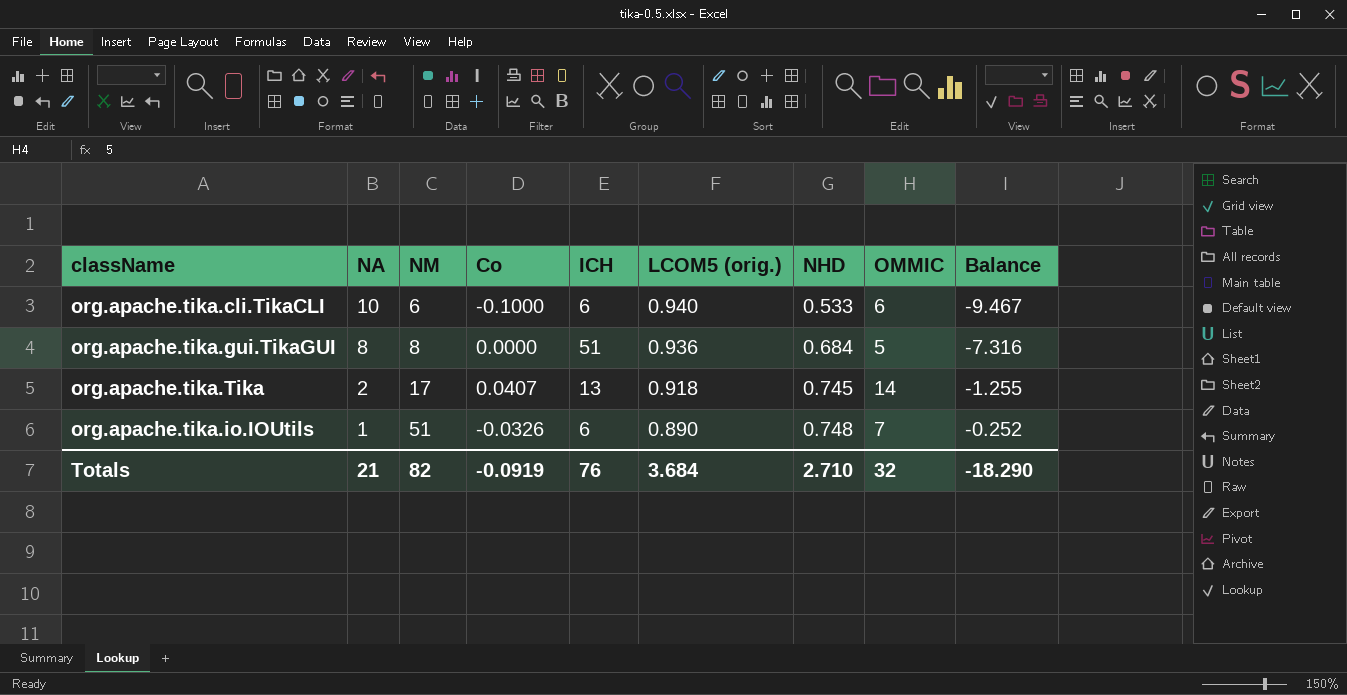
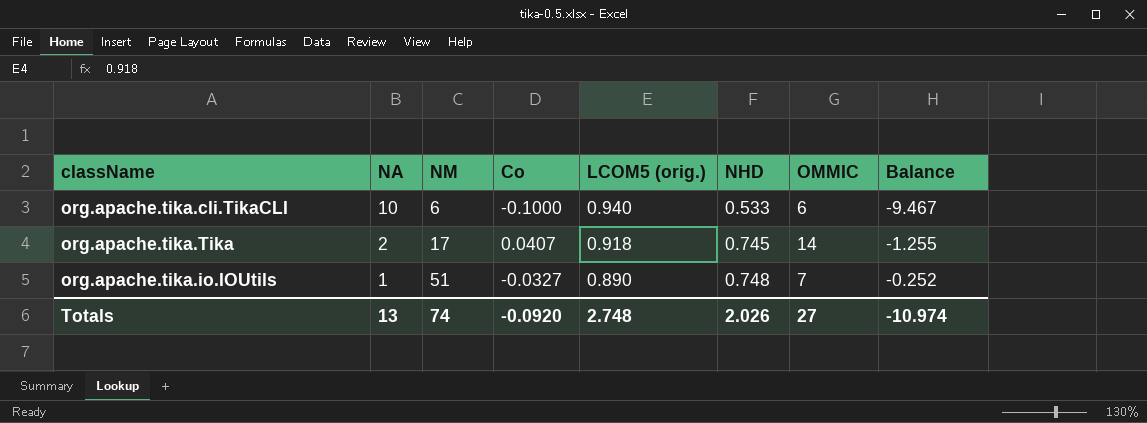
column ICH | position: 5 -> none
row org.apache.tika.gui.TikaGUI: 8 | 8 | 0.0000 | 51 | 0.936 | 0.684 | 5 | -7.316 -> none
org.apache.tika.io.IOUtils | Co: -0.0326 -> -0.0327
Totals | NA: 21 -> 13
Totals | NM: 82 -> 74
Totals | Co: -0.0919 -> -0.0920
Totals | LCOM5 (orig.): 3.684 -> 2.748
Totals | NHD: 2.710 -> 2.026
Totals | OMMIC: 32 -> 27
Totals | Balance: -18.290 -> -10.974

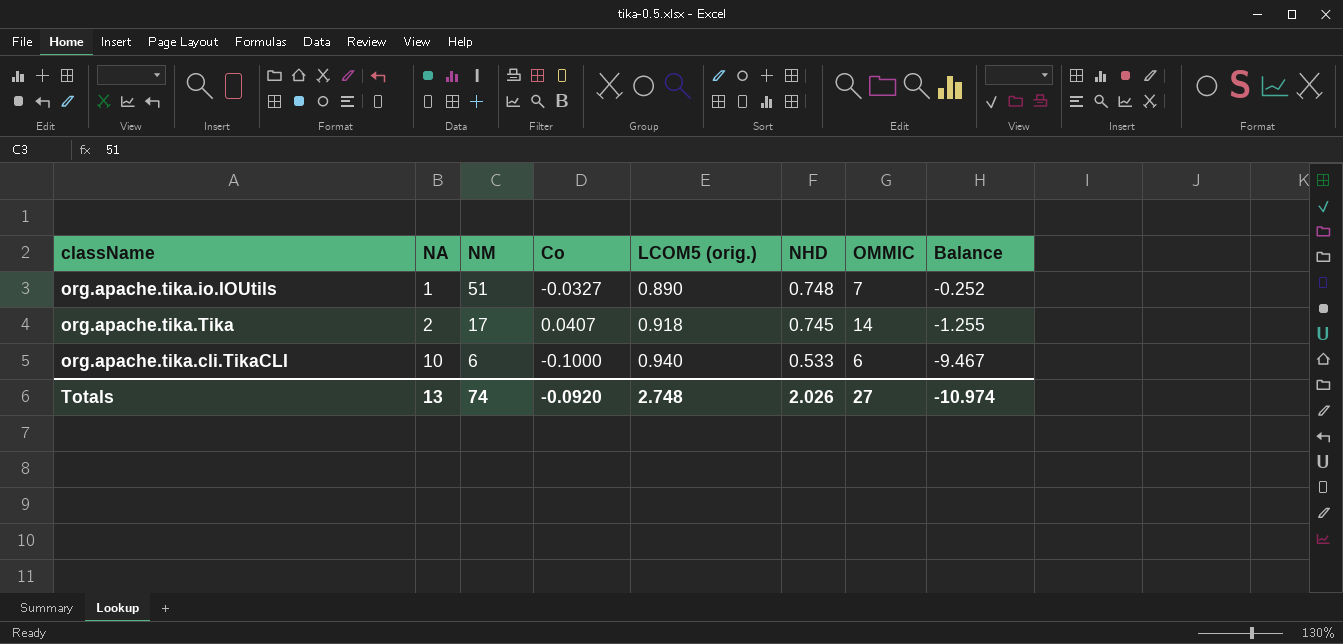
row order: NA descending -> NA ascending

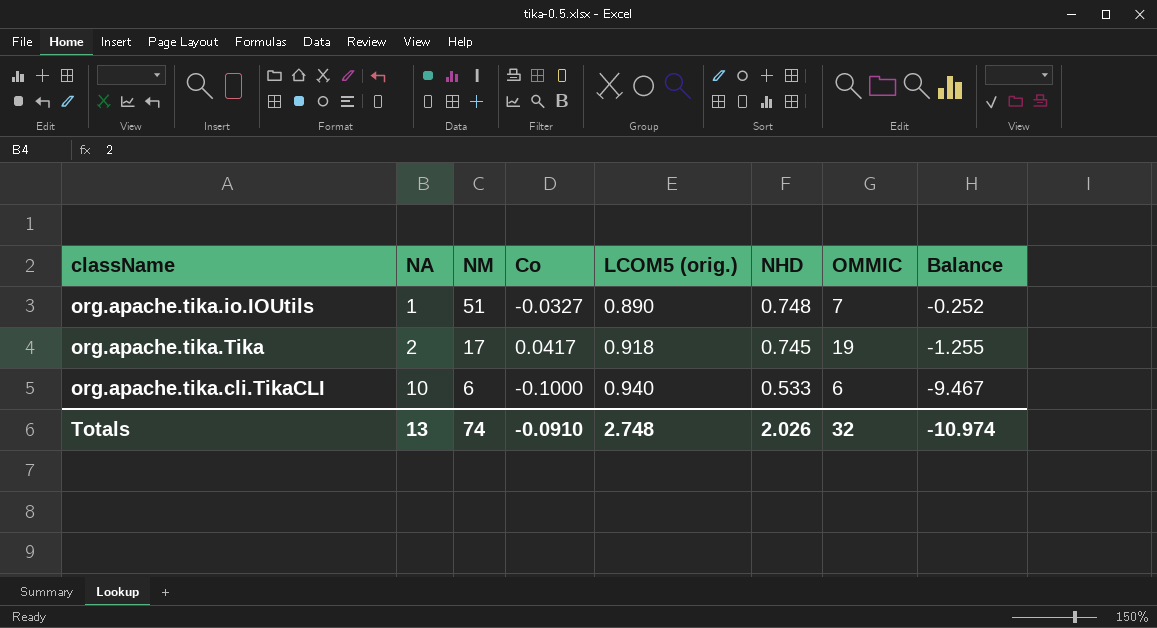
org.apache.tika.Tika | Co: 0.0407 -> 0.0417
org.apache.tika.Tika | OMMIC: 14 -> 19
Totals | Co: -0.0920 -> -0.0910
Totals | OMMIC: 27 -> 32

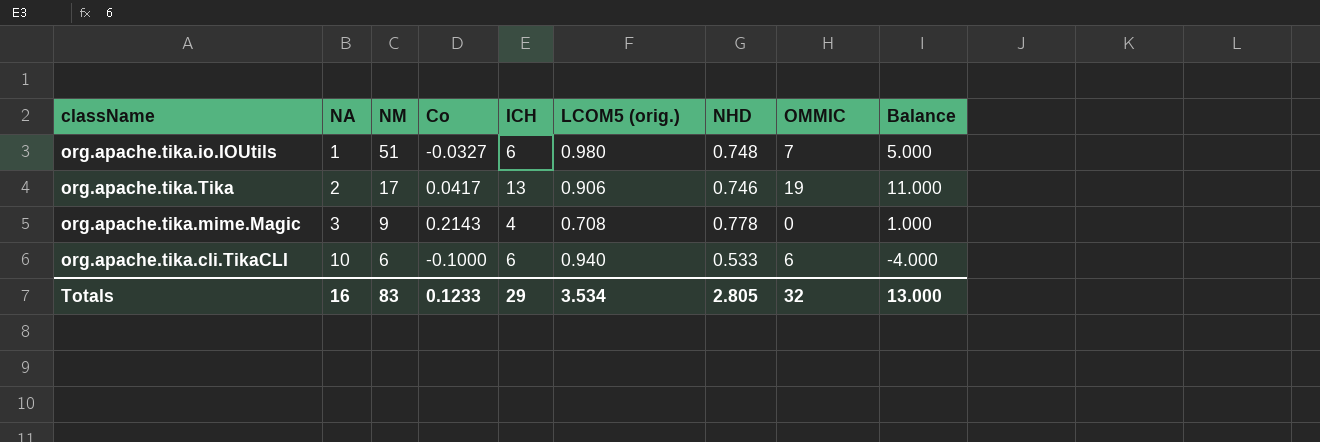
column ICH | position: none -> 5
column Balance | formula: [NHD] - [NA] -> [ICH] - [NA]
org.apache.tika.io.IOUtils | LCOM5 (orig.): 0.890 -> 0.980
org.apache.tika.Tika | LCOM5 (orig.): 0.918 -> 0.906
org.apache.tika.Tika | NHD: 0.745 -> 0.746
row org.apache.tika.mime.Magic: none -> 3 | 9 | 0.2143 | 4 | 0.708 | 0.778 | 0 | 1.000
Totals | NA: 13 -> 16
Totals | NM: 74 -> 83
Totals | Co: -0.0910 -> 0.1233
Totals | LCOM5 (orig.): 2.748 -> 3.534
Totals | NHD: 2.026 -> 2.805
Totals | Balance: -10.974 -> 13.000

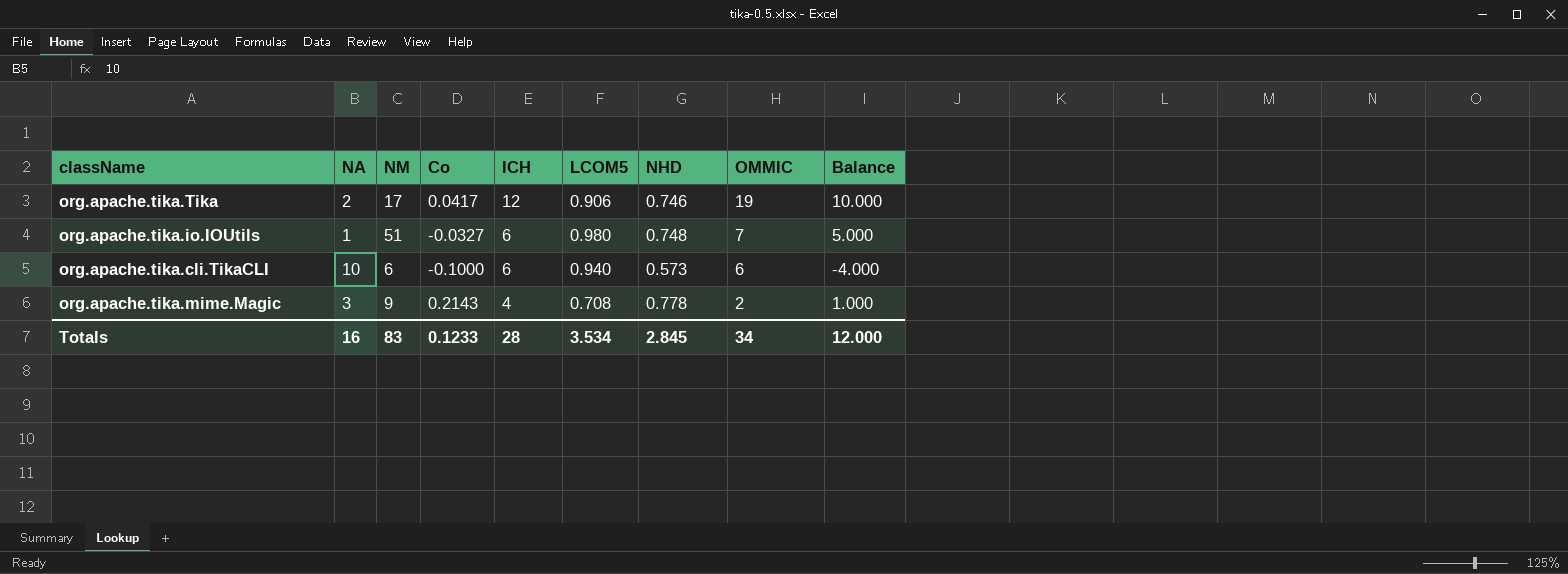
row order: NA ascending -> ICH descending
column name: LCOM5 (orig.) -> LCOM5
org.apache.tika.Tika | ICH: 13 -> 12
org.apache.tika.Tika | Balance: 11.000 -> 10.000
org.apache.tika.cli.TikaCLI | NHD: 0.533 -> 0.573
org.apache.tika.mime.Magic | OMMIC: 0 -> 2
Totals | ICH: 29 -> 28
Totals | NHD: 2.805 -> 2.845
Totals | OMMIC: 32 -> 34
Totals | Balance: 13.000 -> 12.000

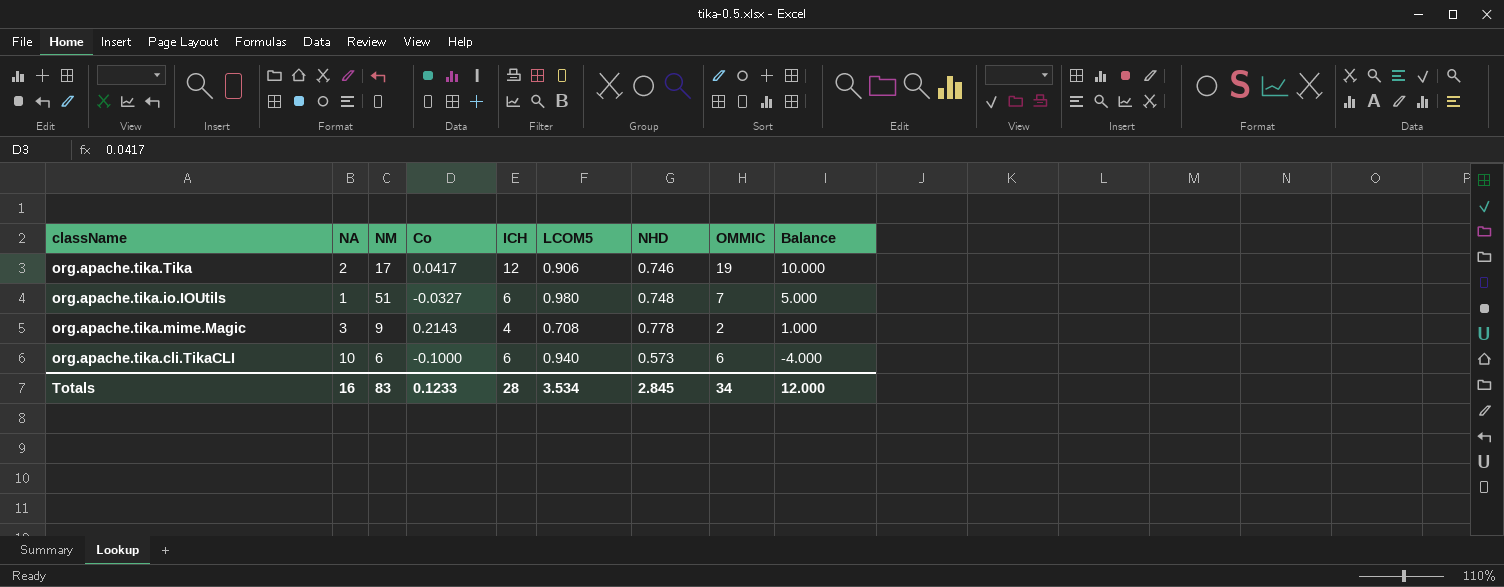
row order: ICH descending -> Balance descending

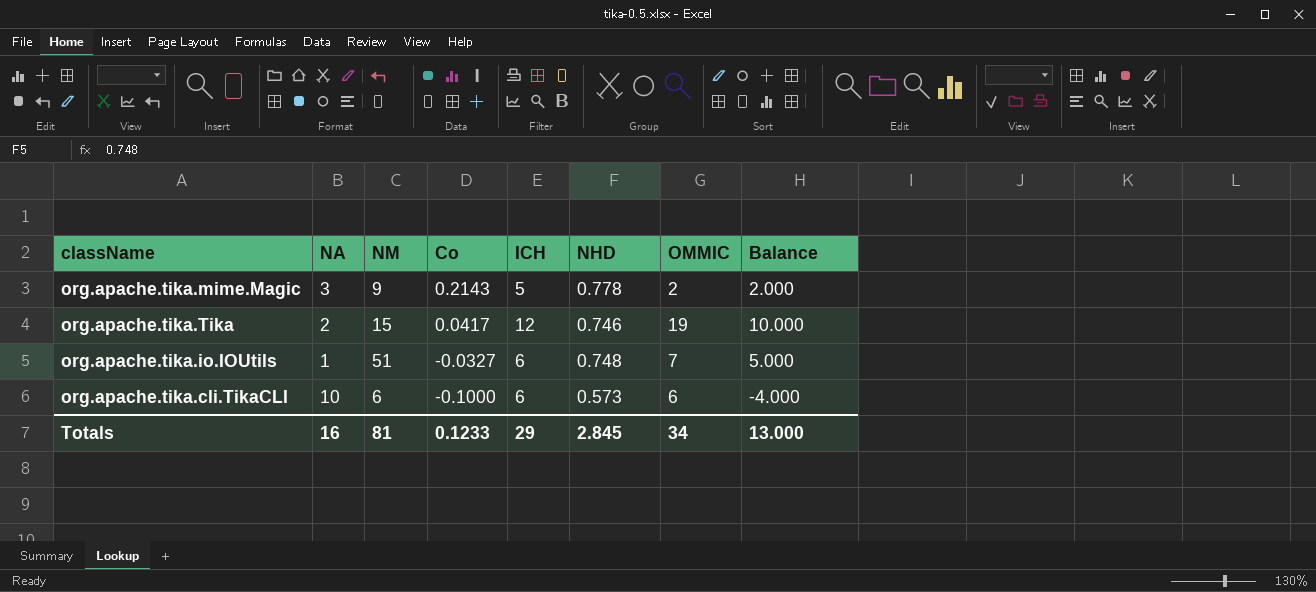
row order: Balance descending -> Co descending
column LCOM5 | position: 6 -> none
org.apache.tika.mime.Magic | ICH: 4 -> 5
org.apache.tika.mime.Magic | Balance: 1.000 -> 2.000
org.apache.tika.Tika | NM: 17 -> 15
Totals | NM: 83 -> 81
Totals | ICH: 28 -> 29
Totals | Balance: 12.000 -> 13.000

